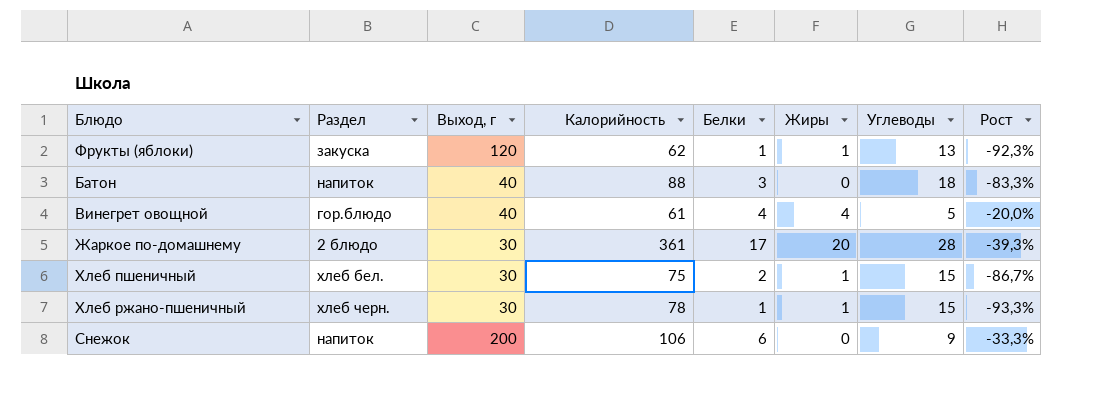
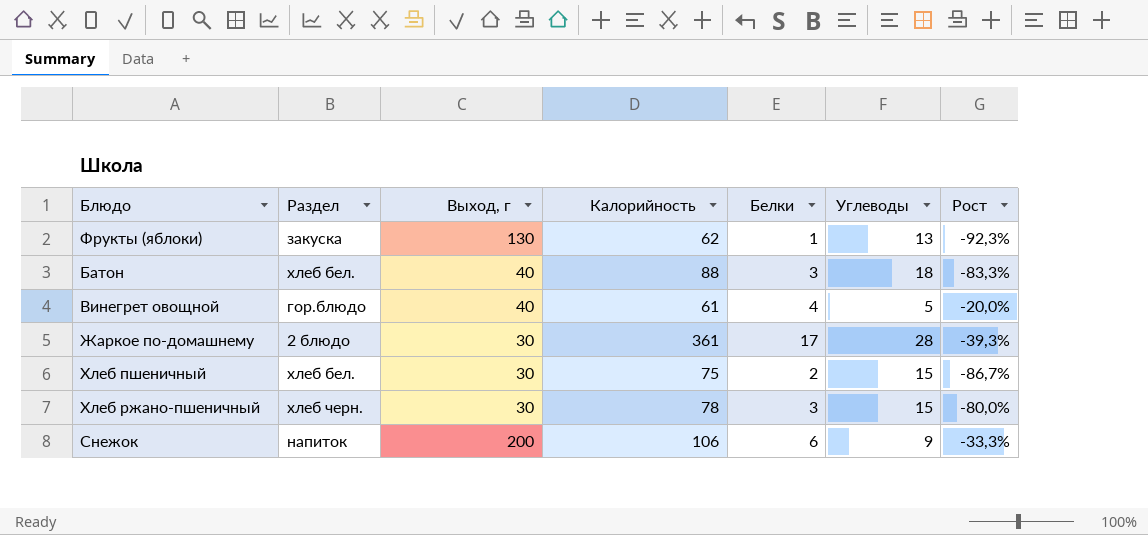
column Жиры | position: 6 -> none
Фрукты (яблоки) | Выход, г: 120 -> 130
Батон | Раздел: напиток -> хлеб бел.
Хлеб ржано-пшеничный | Белки: 1 -> 3
Хлеб ржано-пшеничный | Рост: -93,3% -> -80,0%

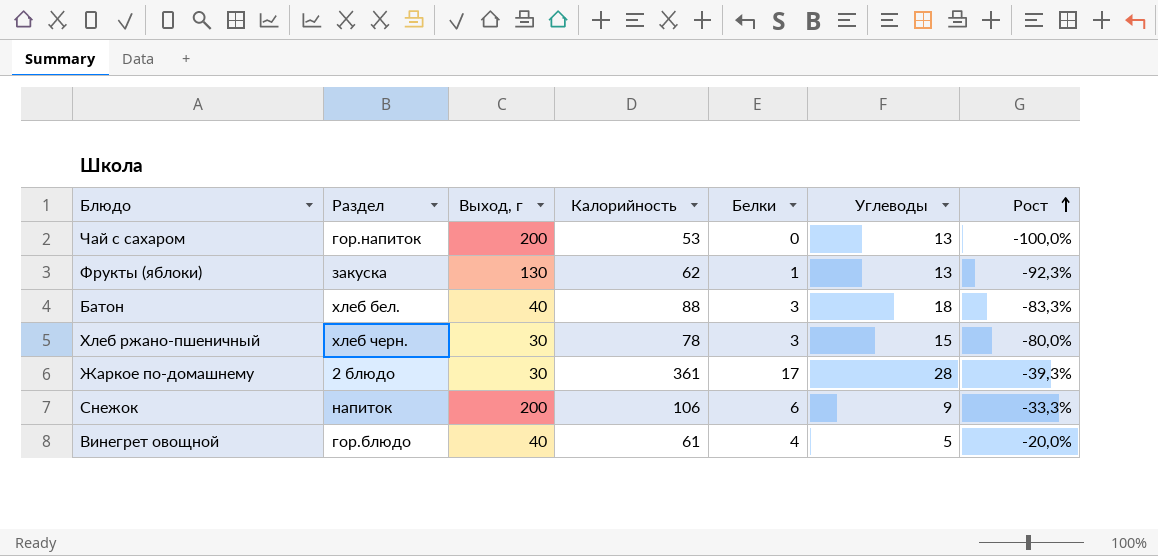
row order: none -> Рост ascending
row Хлеб пшеничный: хлеб бел. | 30 | 75 | 2 | 15 | -86,7% -> none
row Чай с сахаром: none -> гор.напиток | 200 | 53 | 0 | 13 | -100,0%

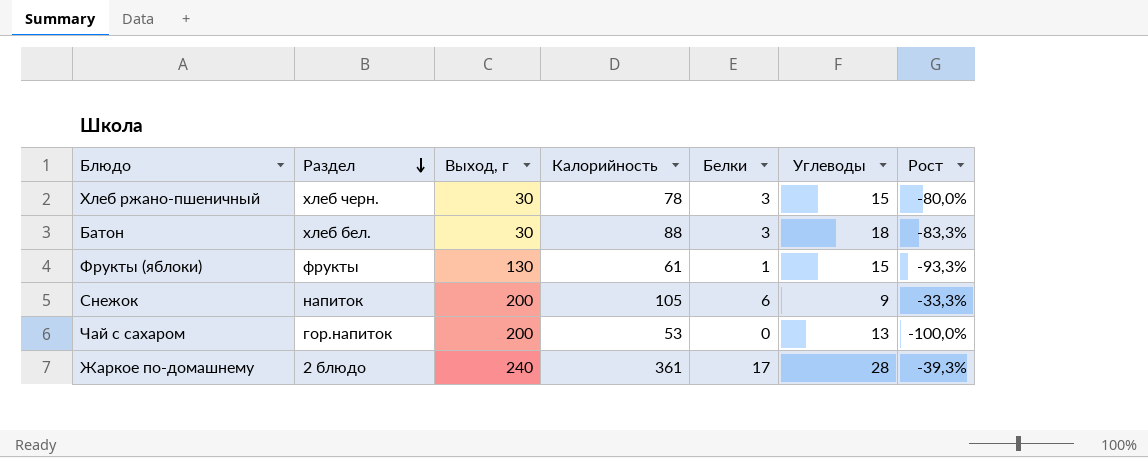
row order: Рост ascending -> Раздел descending
row Винегрет овощной: гор.блюдо | 40 | 61 | 4 | 5 | -20,0% -> none
Батон | Выход, г: 40 -> 30
Фрукты (яблоки) | Раздел: закуска -> фрукты
Фрукты (яблоки) | Калорийность: 62 -> 61
Фрукты (яблоки) | Углеводы: 13 -> 15
Фрукты (яблоки) | Рост: -92,3% -> -93,3%
Снежок | Калорийность: 106 -> 105
Жаркое по-домашнему | Выход, г: 30 -> 240

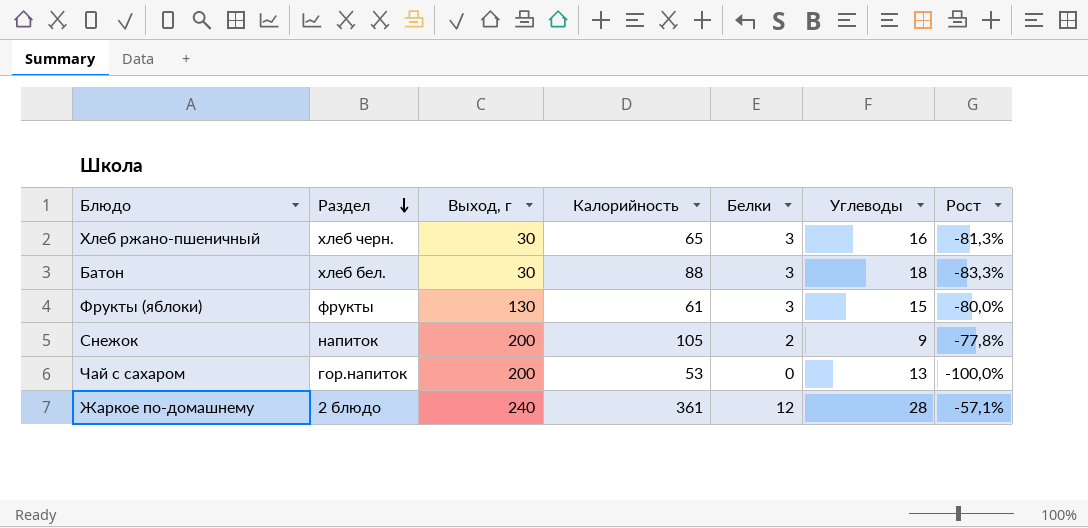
Хлеб ржано-пшеничный | Калорийность: 78 -> 65
Хлеб ржано-пшеничный | Углеводы: 15 -> 16
Хлеб ржано-пшеничный | Рост: -80,0% -> -81,3%
Фрукты (яблоки) | Белки: 1 -> 3
Фрукты (яблоки) | Рост: -93,3% -> -80,0%
Снежок | Белки: 6 -> 2
Снежок | Рост: -33,3% -> -77,8%
Жаркое по-домашнему | Белки: 17 -> 12
Жаркое по-домашнему | Рост: -39,3% -> -57,1%

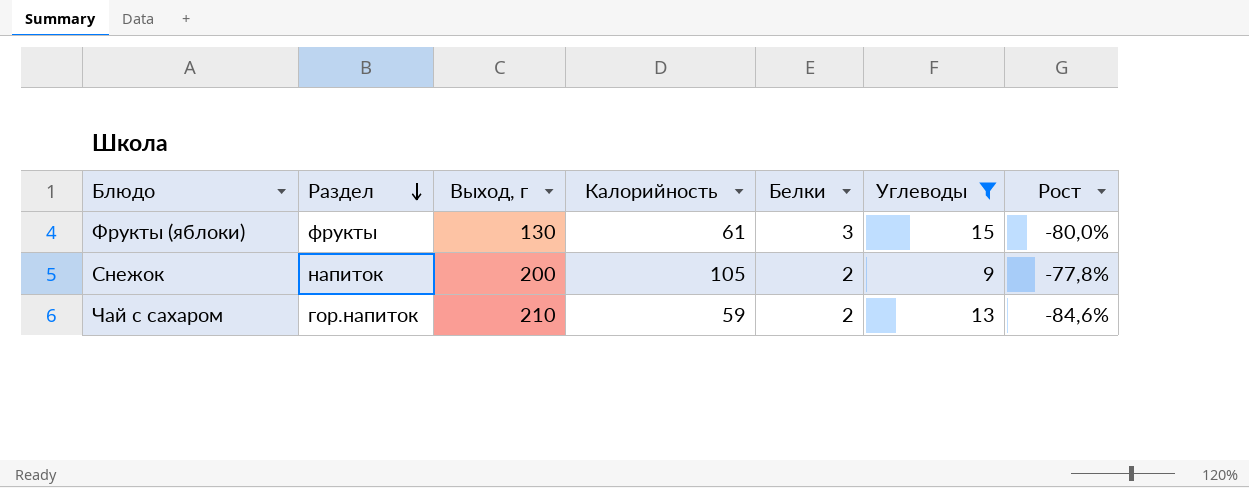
filter: none -> Углеводы <= 15
Чай с сахаром | Выход, г: 200 -> 210
Чай с сахаром | Калорийность: 53 -> 59
Чай с сахаром | Белки: 0 -> 2
Чай с сахаром | Рост: -100,0% -> -84,6%

